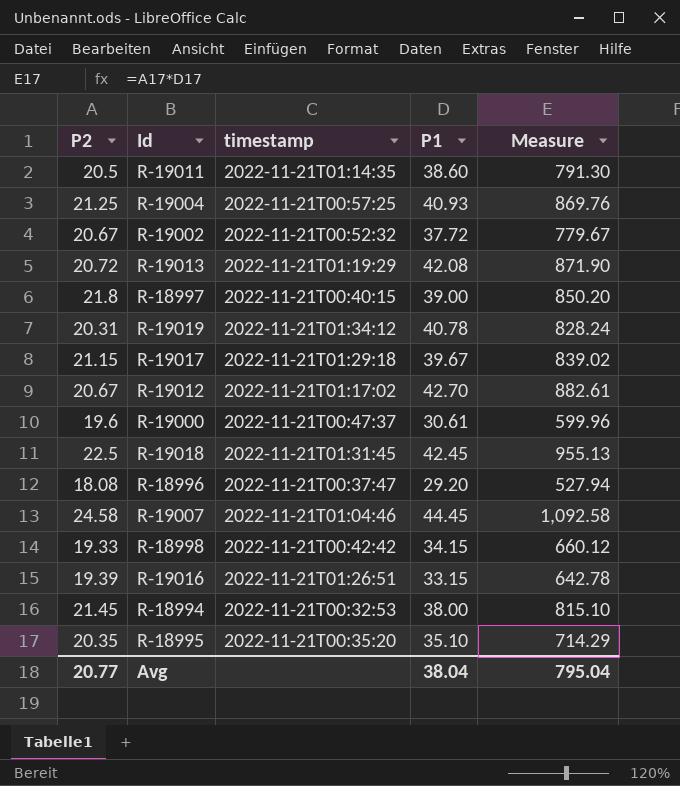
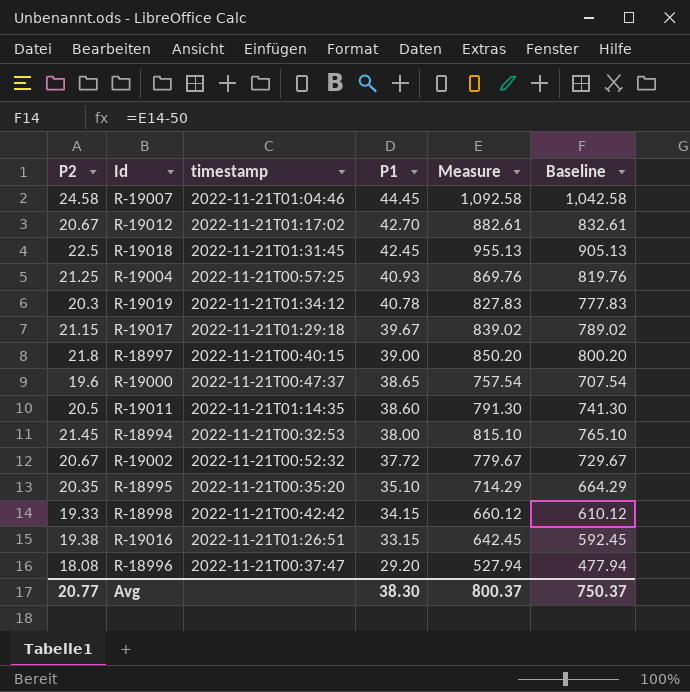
row order: none -> P1 descending
column Baseline | formula: none -> [Measure] - 50
row R-19013: 20.72 | 2022-11-21T01:19:29 | 42.08 | 871.90 -> none
R-19019 | P2: 20.31 -> 20.3
R-19019 | Measure: 828.24 -> 827.83
R-19000 | P1: 30.61 -> 38.65
R-19000 | Measure: 599.96 -> 757.54
R-19016 | P2: 19.39 -> 19.38
R-19016 | Measure: 642.78 -> 642.45
Avg | P1: 38.04 -> 38.30
Avg | Measure: 795.04 -> 800.37

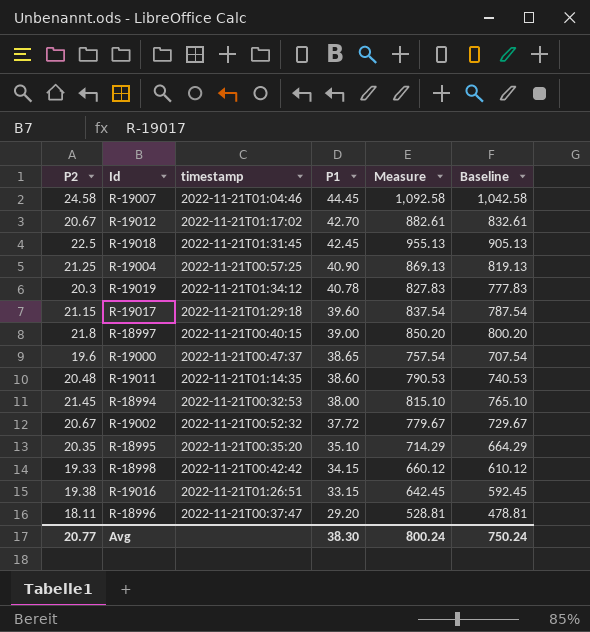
R-19004 | P1: 40.93 -> 40.90
R-19004 | Measure: 869.76 -> 869.13
R-19004 | Baseline: 819.76 -> 819.13
R-19017 | P1: 39.67 -> 39.60
R-19017 | Measure: 839.02 -> 837.54
R-19017 | Baseline: 789.02 -> 787.54
R-19011 | P2: 20.5 -> 20.48
R-19011 | Measure: 791.30 -> 790.53
R-19011 | Baseline: 741.30 -> 740.53
R-18996 | P2: 18.08 -> 18.11
R-18996 | Measure: 527.94 -> 528.81
R-18996 | Baseline: 477.94 -> 478.81
Avg | Measure: 800.37 -> 800.24
Avg | Baseline: 750.37 -> 750.24

